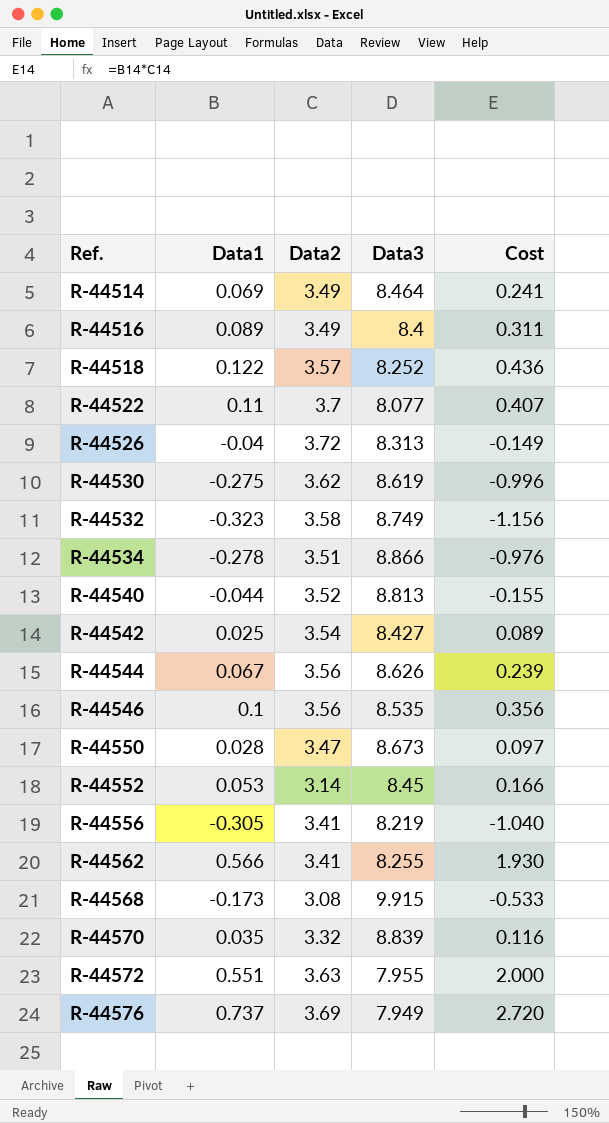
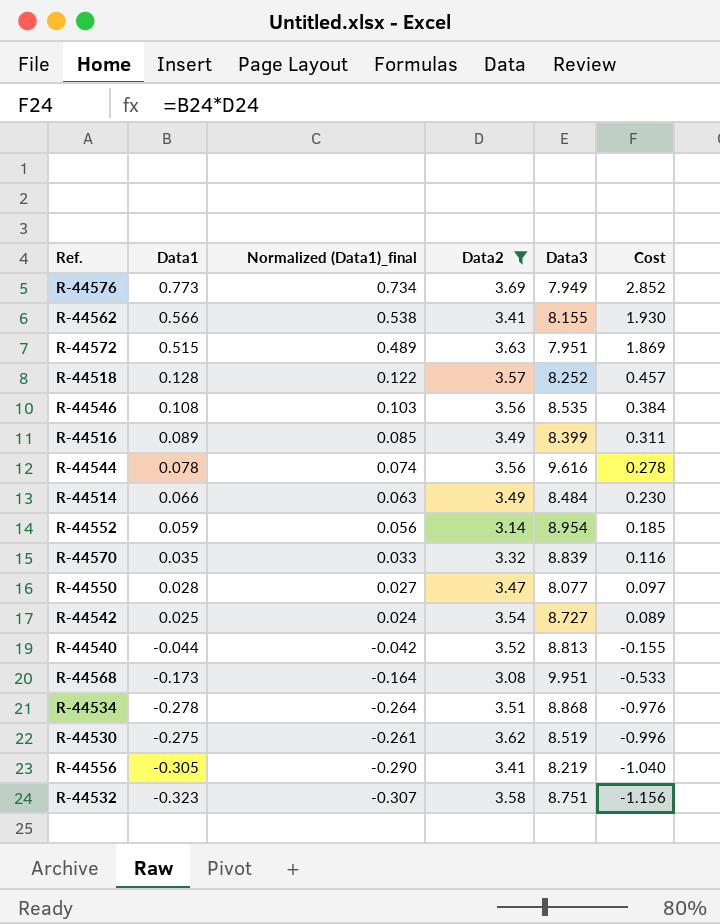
filter: none -> Data2 <= 3.69
row order: Ref. ascending -> Cost descending
column Normalized (Data1)_final | formula: none -> [Data1] * 0.95
R-44576 | Data1: 0.737 -> 0.773
R-44576 | Cost: 2.720 -> 2.852
R-44562 | Data3: 8.255 -> 8.155
R-44572 | Data1: 0.551 -> 0.515
R-44572 | Data3: 7.955 -> 7.951
R-44572 | Cost: 2.000 -> 1.869
R-44518 | Data1: 0.122 -> 0.128
R-44518 | Cost: 0.436 -> 0.457
R-44546 | Data1: 0.1 -> 0.108
R-44546 | Cost: 0.356 -> 0.384
R-44516 | Data3: 8.4 -> 8.399
R-44544 | Data1: 0.067 -> 0.078
R-44544 | Data3: 8.626 -> 9.616
R-44544 | Cost: 0.239 -> 0.278
R-44514 | Data1: 0.069 -> 0.066
R-44514 | Data3: 8.464 -> 8.484
R-44514 | Cost: 0.241 -> 0.230
R-44552 | Data1: 0.053 -> 0.059
R-44552 | Data3: 8.45 -> 8.954
R-44552 | Cost: 0.166 -> 0.185
R-44550 | Data3: 8.673 -> 8.077
R-44542 | Data3: 8.427 -> 8.727
R-44568 | Data3: 9.915 -> 9.951
R-44534 | Data3: 8.866 -> 8.868
R-44530 | Data3: 8.619 -> 8.519
R-44532 | Data3: 8.749 -> 8.751

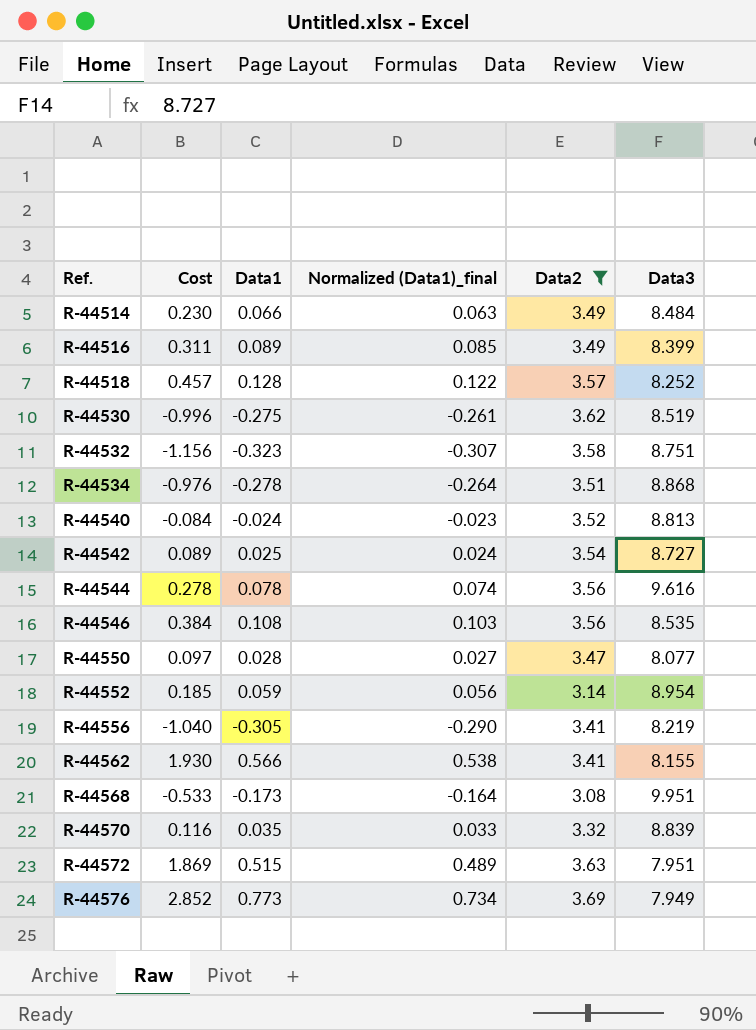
row order: Cost descending -> Ref. ascending
column Cost | position: 6 -> 2
R-44540 | Cost: -0.155 -> -0.084
R-44540 | Data1: -0.044 -> -0.024
R-44540 | Normalized (Data1)_final: -0.042 -> -0.023

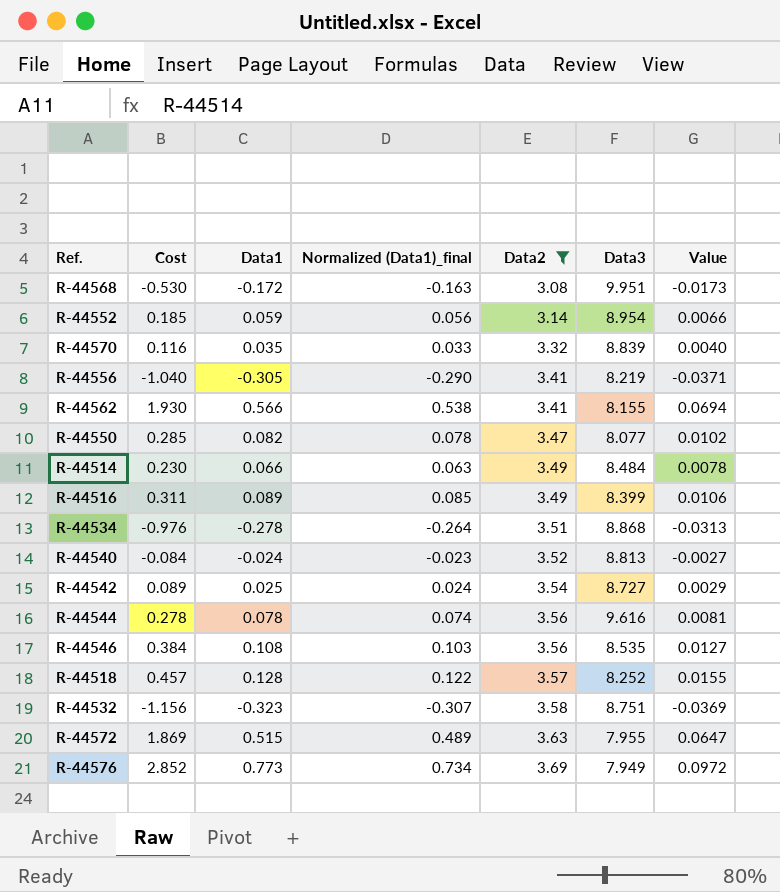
row order: Ref. ascending -> Data2 ascending
column Value | formula: none -> [Data1] / [Data3]
row R-44530: -0.996 | -0.275 | -0.261 | 3.62 | 8.519 -> none
R-44568 | Cost: -0.533 -> -0.530
R-44568 | Data1: -0.173 -> -0.172
R-44568 | Normalized (Data1)_final: -0.164 -> -0.163
R-44550 | Cost: 0.097 -> 0.285
R-44550 | Data1: 0.028 -> 0.082
R-44550 | Normalized (Data1)_final: 0.027 -> 0.078
R-44572 | Data3: 7.951 -> 7.955

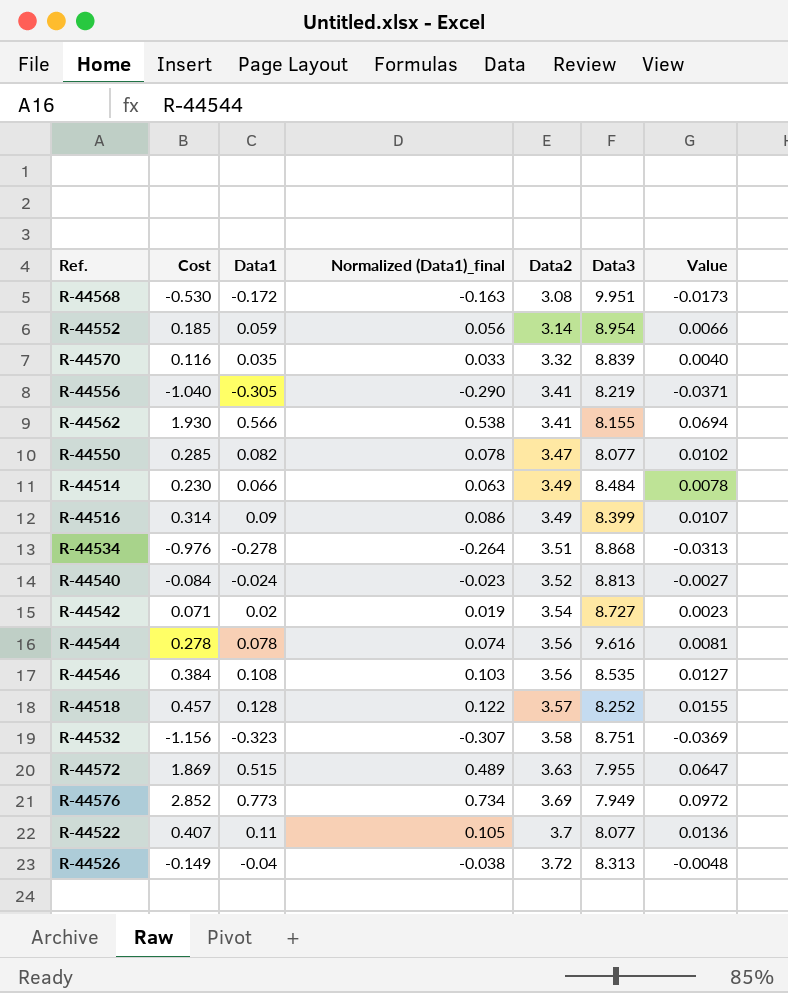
filter: Data2 <= 3.69 -> none
R-44516 | Cost: 0.311 -> 0.314
R-44516 | Data1: 0.089 -> 0.09
R-44516 | Normalized (Data1)_final: 0.085 -> 0.086
R-44516 | Value: 0.0106 -> 0.0107
R-44542 | Cost: 0.089 -> 0.071
R-44542 | Data1: 0.025 -> 0.02
R-44542 | Normalized (Data1)_final: 0.024 -> 0.019
R-44542 | Value: 0.0029 -> 0.0023

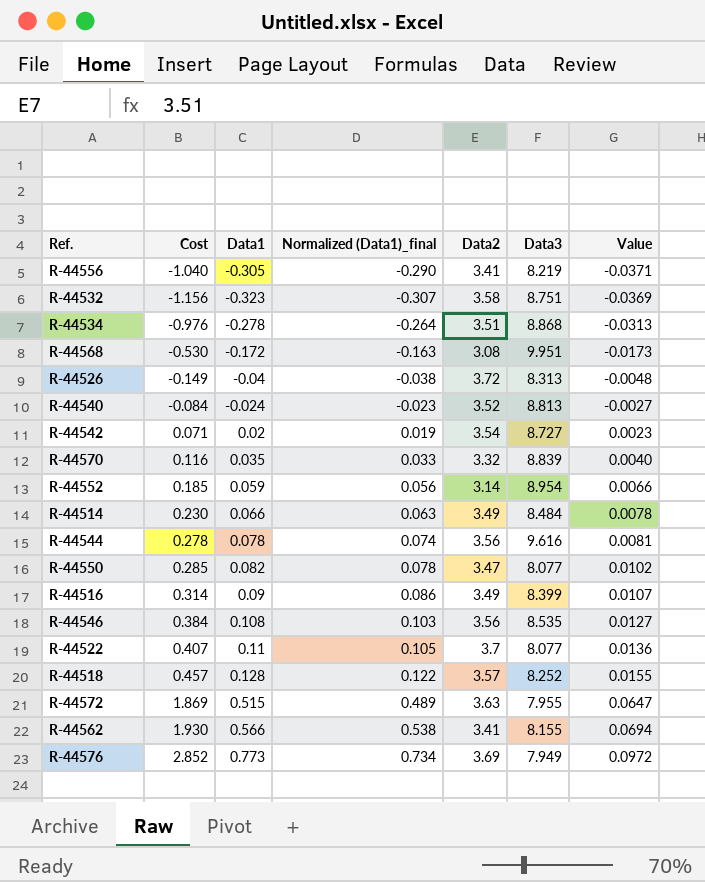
row order: Data2 ascending -> Value ascending

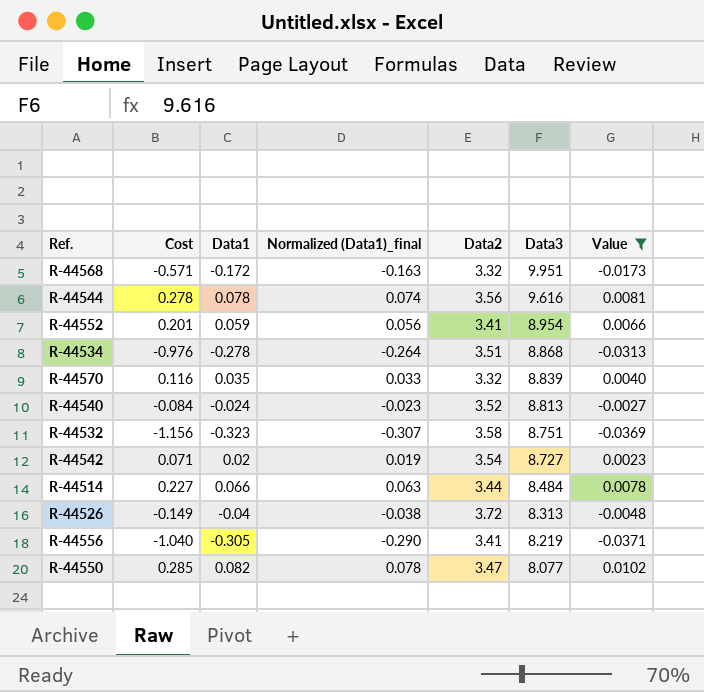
filter: none -> Value <= 0.0102
row order: Value ascending -> Data3 descending
R-44568 | Cost: -0.530 -> -0.571
R-44568 | Data2: 3.08 -> 3.32
R-44552 | Cost: 0.185 -> 0.201
R-44552 | Data2: 3.14 -> 3.41
R-44514 | Cost: 0.230 -> 0.227
R-44514 | Data2: 3.49 -> 3.44

